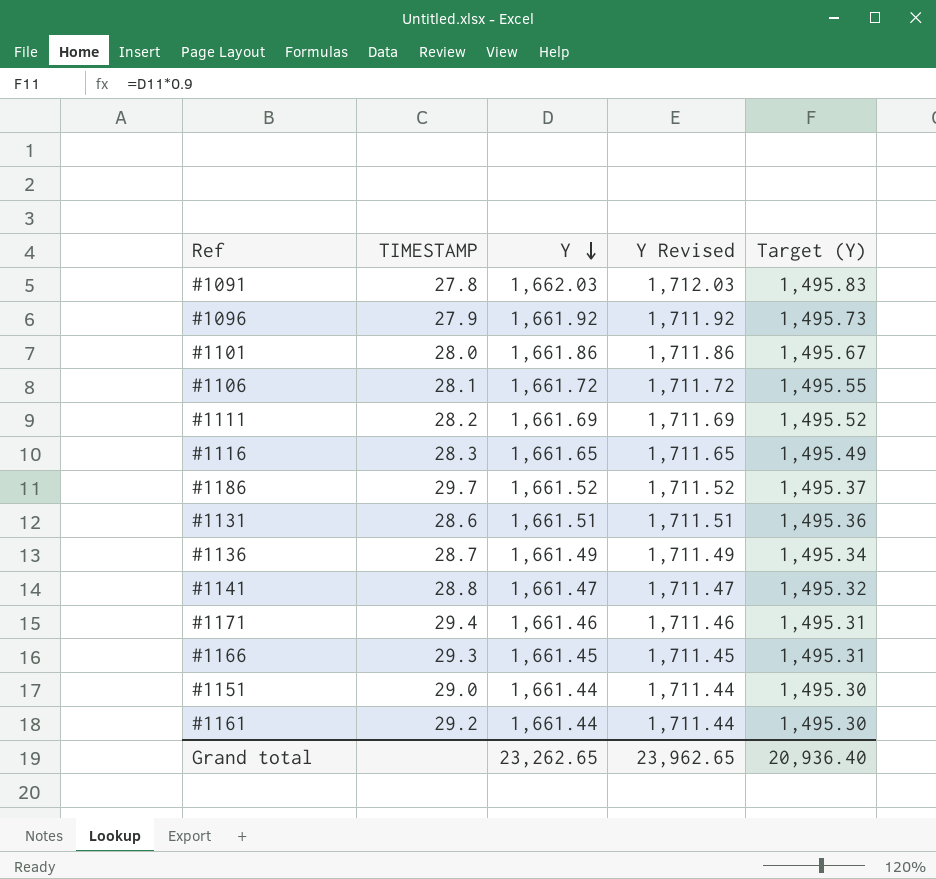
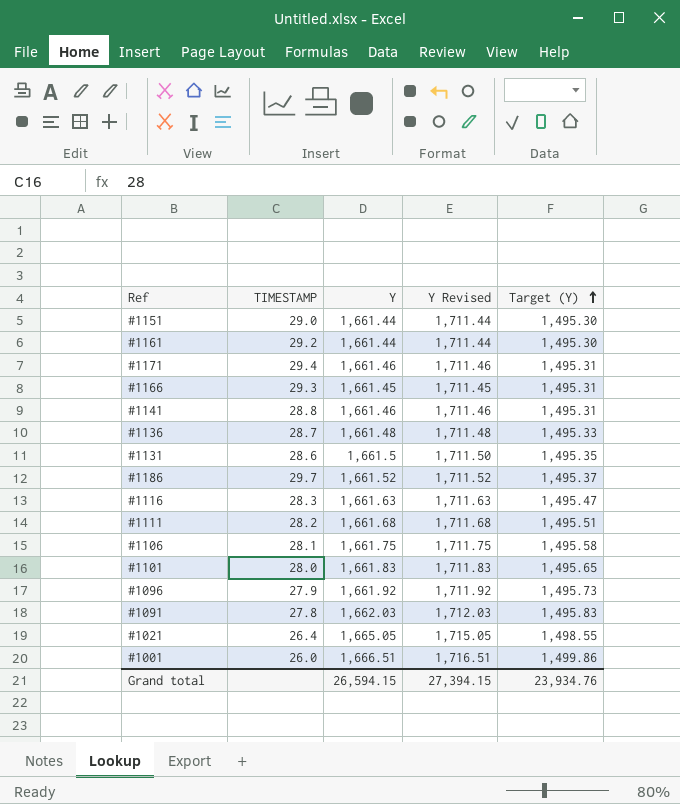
row order: Y descending -> Target (Y) ascending
#1141 | Y: 1,661.47 -> 1,661.46
#1141 | Y Revised: 1,711.47 -> 1,711.46
#1141 | Target (Y): 1,495.32 -> 1,495.31
#1136 | Y: 1,661.49 -> 1,661.48
#1136 | Y Revised: 1,711.49 -> 1,711.48
#1136 | Target (Y): 1,495.34 -> 1,495.33
#1131 | Y: 1,661.51 -> 1,661.5
#1131 | Y Revised: 1,711.51 -> 1,711.50
#1131 | Target (Y): 1,495.36 -> 1,495.35
#1116 | Y: 1,661.65 -> 1,661.63
#1116 | Y Revised: 1,711.65 -> 1,711.63
#1116 | Target (Y): 1,495.49 -> 1,495.47
#1111 | Y: 1,661.69 -> 1,661.68
#1111 | Y Revised: 1,711.69 -> 1,711.68
#1111 | Target (Y): 1,495.52 -> 1,495.51
#1106 | Y: 1,661.72 -> 1,661.75
#1106 | Y Revised: 1,711.72 -> 1,711.75
#1106 | Target (Y): 1,495.55 -> 1,495.58
#1101 | Y: 1,661.86 -> 1,661.83
#1101 | Y Revised: 1,711.86 -> 1,711.83
#1101 | Target (Y): 1,495.67 -> 1,495.65
row #1021: none -> 26.4 | 1,665.05 | 1,715.05 | 1,498.55
row #1001: none -> 26.0 | 1,666.51 | 1,716.51 | 1,499.86
Grand total | Y: 23,262.65 -> 26,594.15
Grand total | Y Revised: 23,962.65 -> 27,394.15
Grand total | Target (Y): 20,936.40 -> 23,934.76

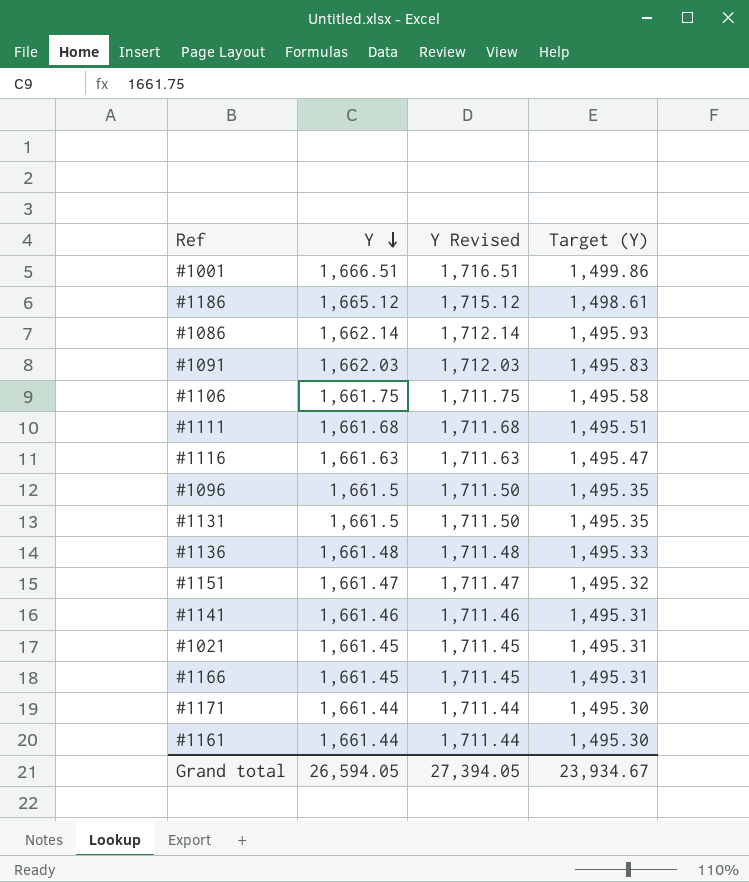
row order: Target (Y) ascending -> Y descending
column TIMESTAMP | position: 2 -> none
row #1101: 28.0 | 1,661.83 | 1,711.83 | 1,495.65 -> none
#1186 | Y: 1,661.52 -> 1,665.12
#1186 | Y Revised: 1,711.52 -> 1,715.12
#1186 | Target (Y): 1,495.37 -> 1,498.61
row #1086: none -> 1,662.14 | 1,712.14 | 1,495.93
#1096 | Y: 1,661.92 -> 1,661.5
#1096 | Y Revised: 1,711.92 -> 1,711.50
#1096 | Target (Y): 1,495.73 -> 1,495.35
#1151 | Y: 1,661.44 -> 1,661.47
#1151 | Y Revised: 1,711.44 -> 1,711.47
#1151 | Target (Y): 1,495.30 -> 1,495.32
#1021 | Y: 1,665.05 -> 1,661.45
#1021 | Y Revised: 1,715.05 -> 1,711.45
#1021 | Target (Y): 1,498.55 -> 1,495.31
#1171 | Y: 1,661.46 -> 1,661.44
#1171 | Y Revised: 1,711.46 -> 1,711.44
#1171 | Target (Y): 1,495.31 -> 1,495.30
Grand total | Y: 26,594.15 -> 26,594.05
Grand total | Y Revised: 27,394.15 -> 27,394.05
Grand total | Target (Y): 23,934.76 -> 23,934.67

